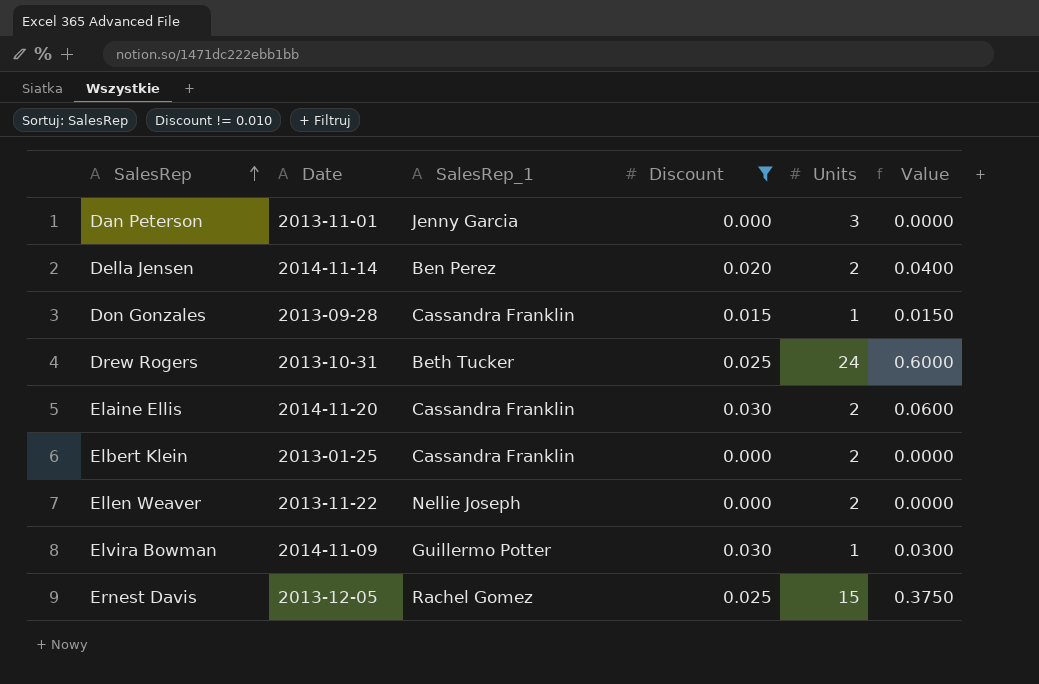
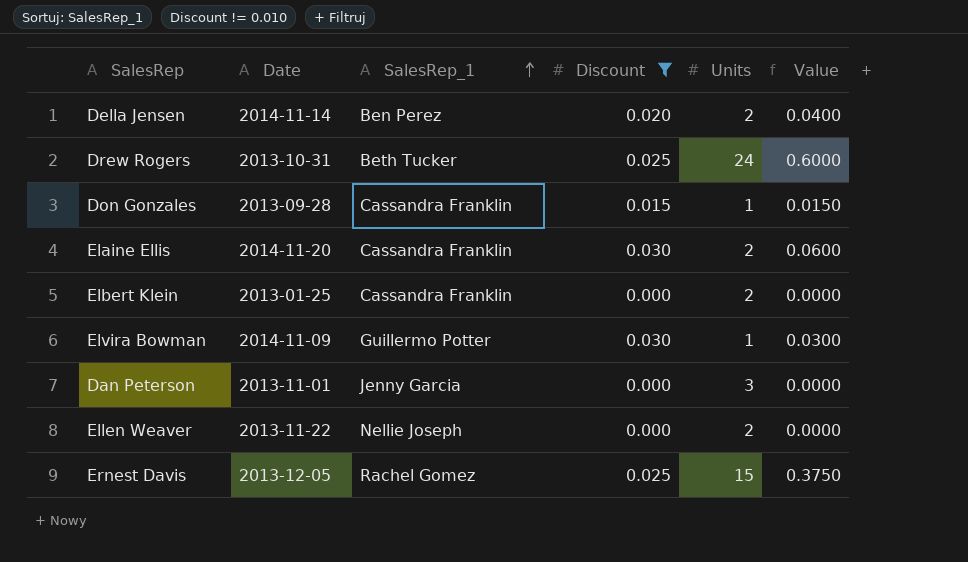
row order: SalesRep ascending -> SalesRep_1 ascending

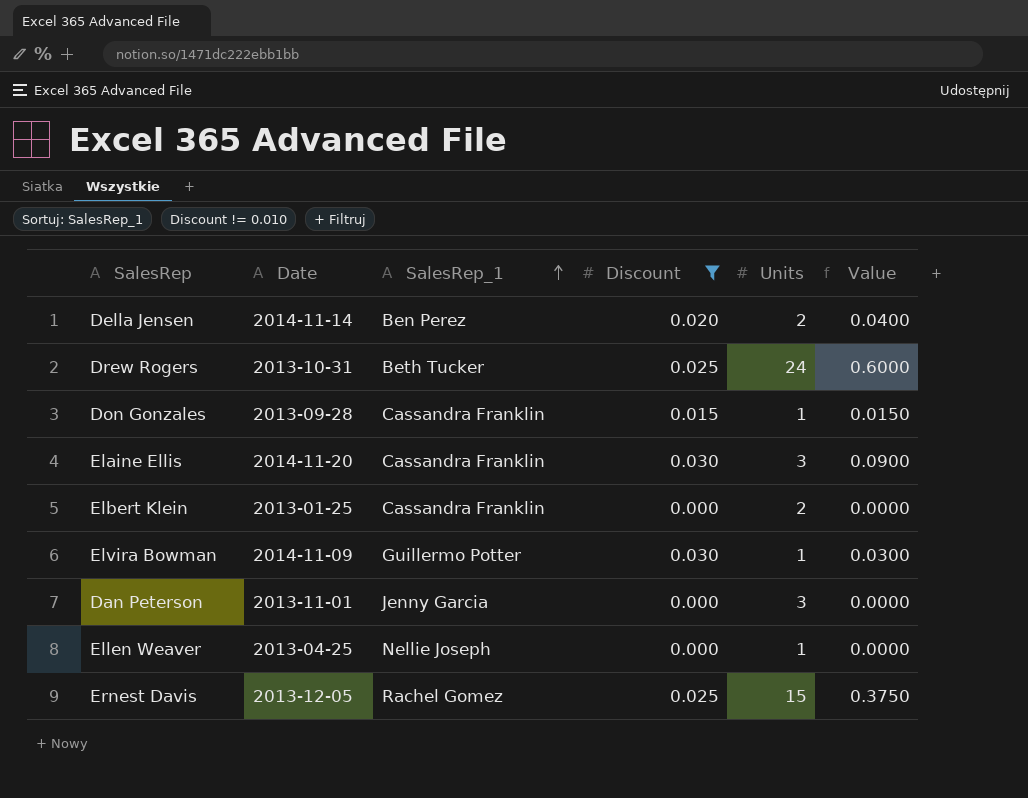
Elaine Ellis | Units: 2 -> 3
Elaine Ellis | Value: 0.0600 -> 0.0900
Ellen Weaver | Date: 2013-11-22 -> 2013-04-25
Ellen Weaver | Units: 2 -> 1

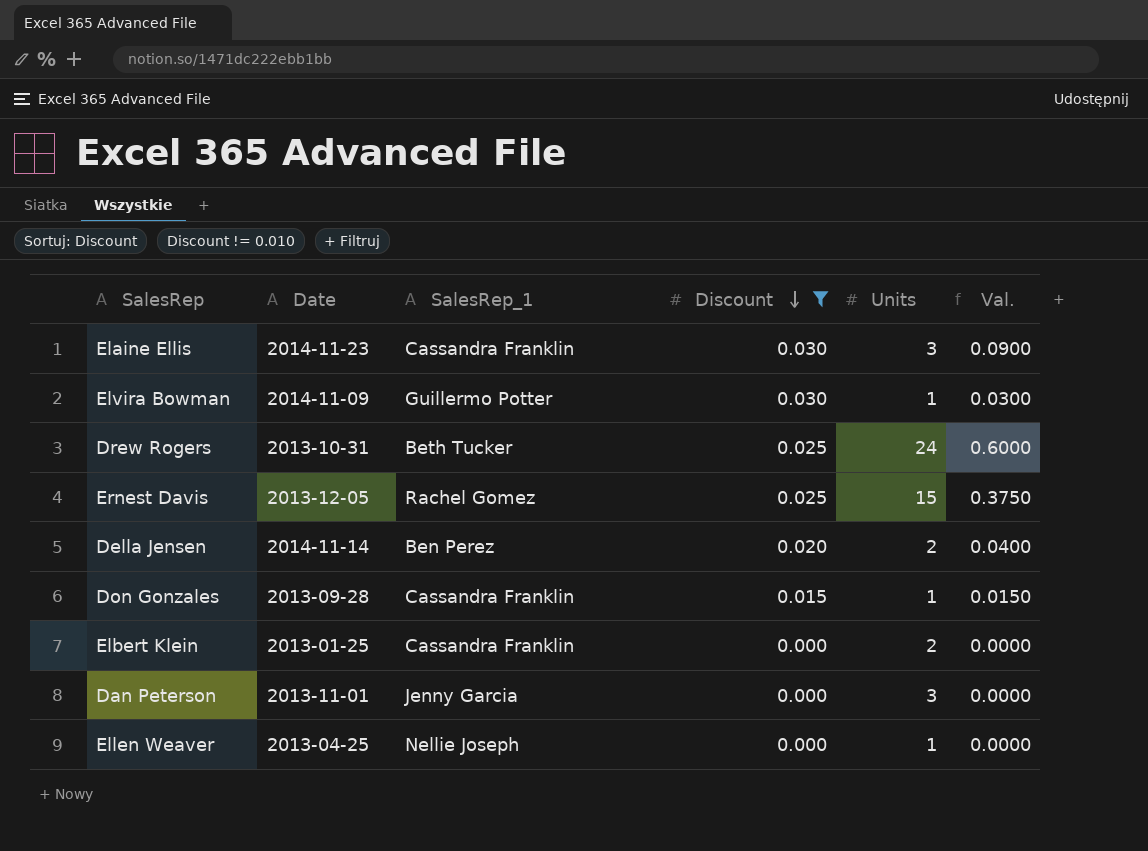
row order: SalesRep_1 ascending -> Discount descending
column name: Value -> Val.
Elaine Ellis | Date: 2014-11-20 -> 2014-11-23

